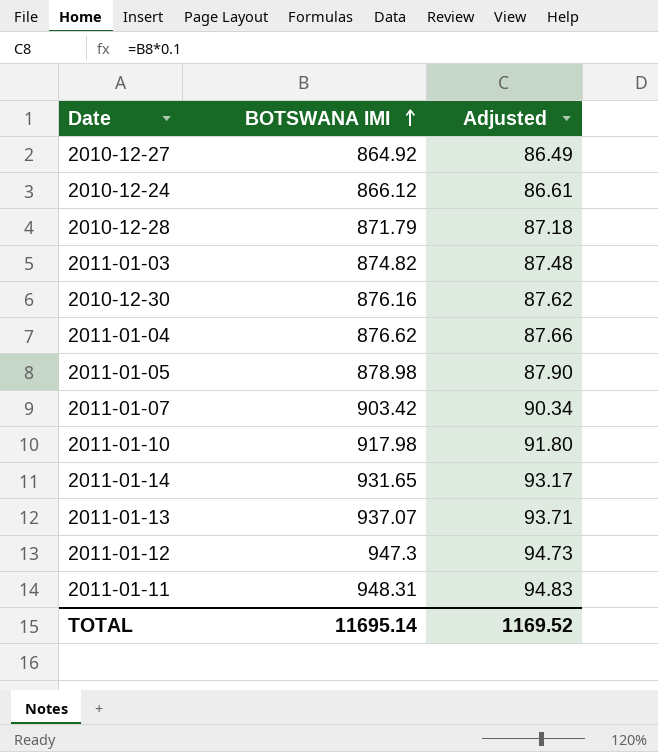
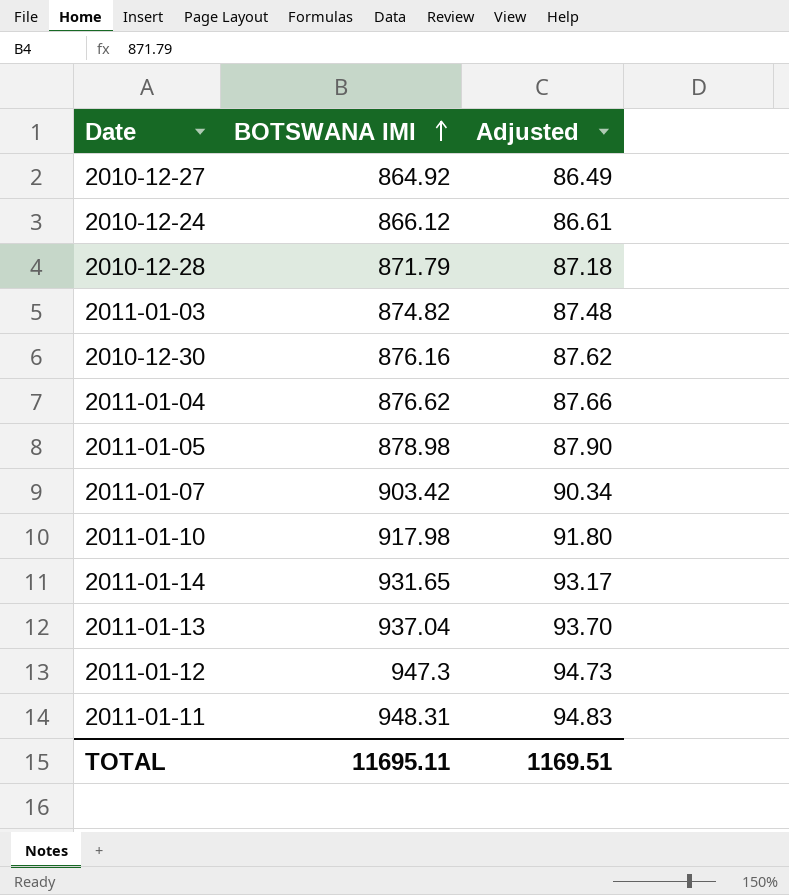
2011-01-13 | BOTSWANA IMI: 937.07 -> 937.04
2011-01-13 | Adjusted: 93.71 -> 93.70
TOTAL | BOTSWANA IMI: 11695.14 -> 11695.11
TOTAL | Adjusted: 1169.52 -> 1169.51

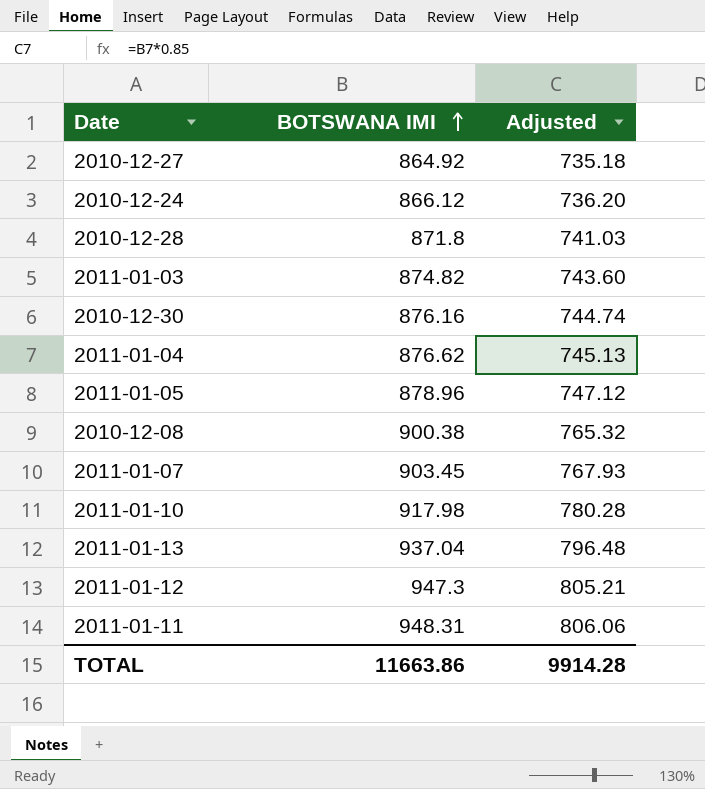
column Adjusted | formula: [BOTSWANA IMI] * 0.1 -> [BOTSWANA IMI] * 0.85
row 2011-01-14: 931.65 | 93.17 -> none
2010-12-28 | BOTSWANA IMI: 871.79 -> 871.8
2011-01-05 | BOTSWANA IMI: 878.98 -> 878.96
row 2010-12-08: none -> 900.38 | 765.32
2011-01-07 | BOTSWANA IMI: 903.42 -> 903.45
TOTAL | BOTSWANA IMI: 11695.11 -> 11663.86
TOTAL | Adjusted: 1169.51 -> 9914.28

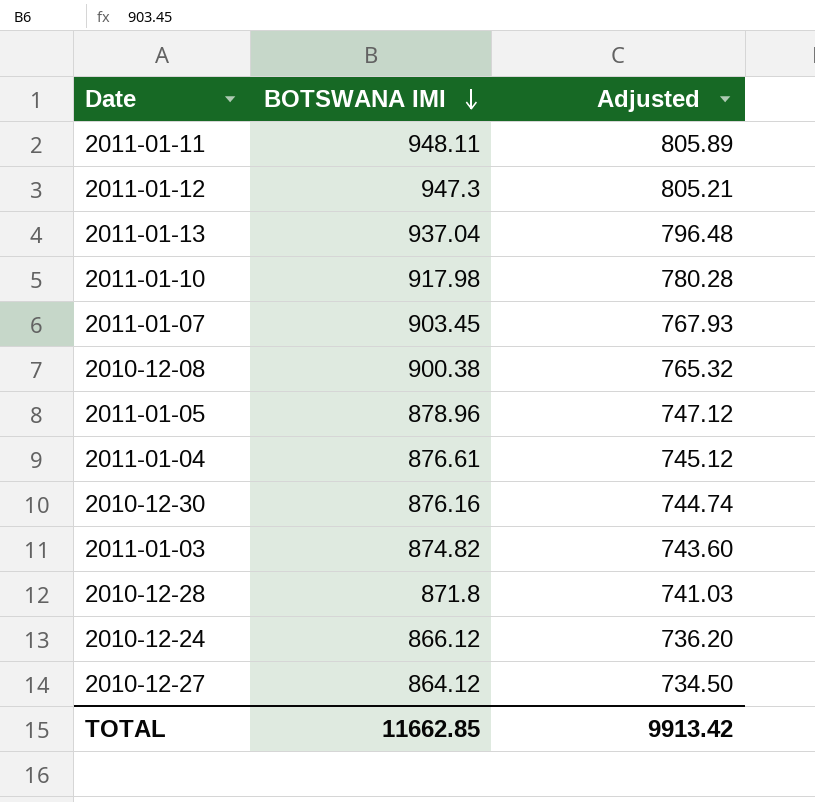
row order: BOTSWANA IMI ascending -> BOTSWANA IMI descending
2011-01-11 | BOTSWANA IMI: 948.31 -> 948.11
2011-01-11 | Adjusted: 806.06 -> 805.89
2011-01-04 | BOTSWANA IMI: 876.62 -> 876.61
2011-01-04 | Adjusted: 745.13 -> 745.12
2010-12-27 | BOTSWANA IMI: 864.92 -> 864.12
2010-12-27 | Adjusted: 735.18 -> 734.50
TOTAL | BOTSWANA IMI: 11663.86 -> 11662.85
TOTAL | Adjusted: 9914.28 -> 9913.42

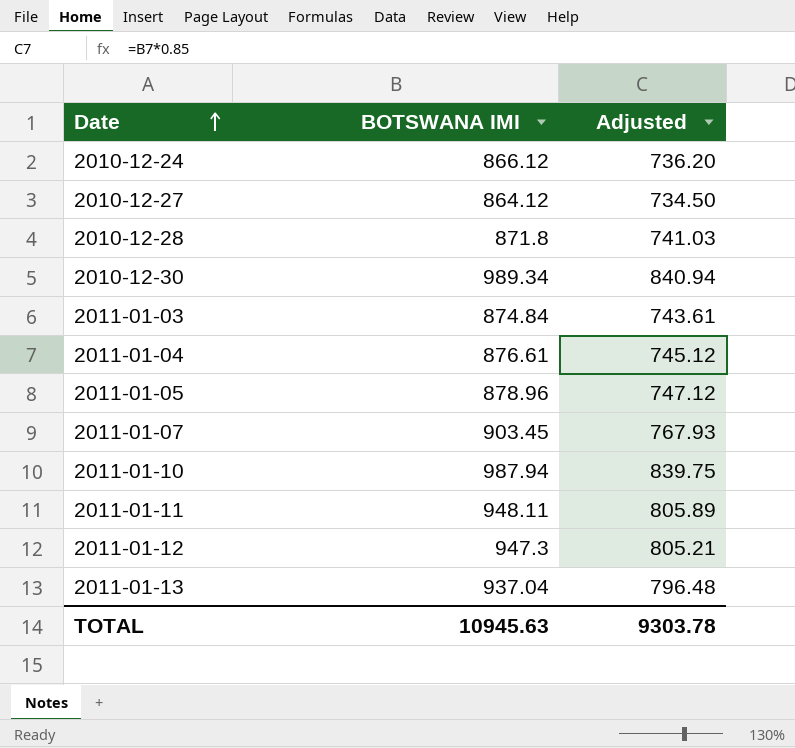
row order: BOTSWANA IMI descending -> Date ascending
row 2010-12-08: 900.38 | 765.32 -> none
2010-12-30 | BOTSWANA IMI: 876.16 -> 989.34
2010-12-30 | Adjusted: 744.74 -> 840.94
2011-01-03 | BOTSWANA IMI: 874.82 -> 874.84
2011-01-03 | Adjusted: 743.60 -> 743.61
2011-01-10 | BOTSWANA IMI: 917.98 -> 987.94
2011-01-10 | Adjusted: 780.28 -> 839.75
TOTAL | BOTSWANA IMI: 11662.85 -> 10945.63
TOTAL | Adjusted: 9913.42 -> 9303.78

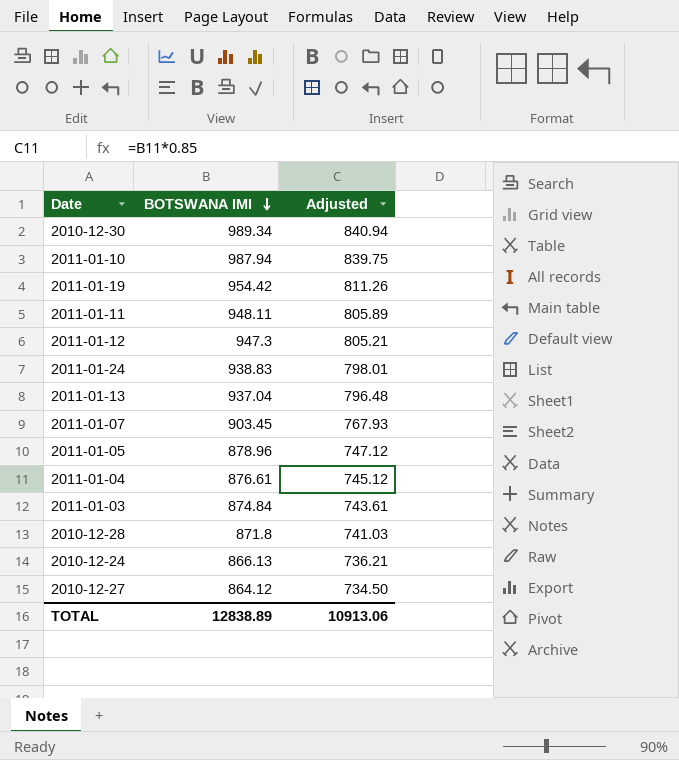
row order: Date ascending -> BOTSWANA IMI descending
row 2011-01-19: none -> 954.42 | 811.26
row 2011-01-24: none -> 938.83 | 798.01
2010-12-24 | BOTSWANA IMI: 866.12 -> 866.13
2010-12-24 | Adjusted: 736.20 -> 736.21
TOTAL | BOTSWANA IMI: 10945.63 -> 12838.89
TOTAL | Adjusted: 9303.78 -> 10913.06

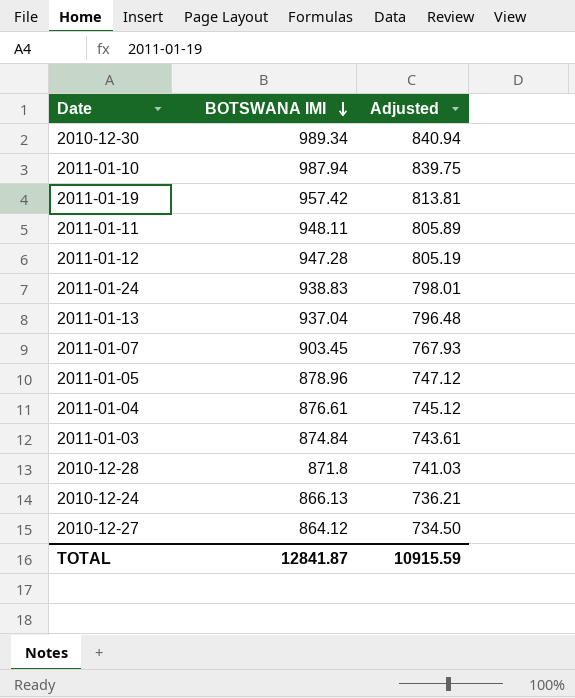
2011-01-19 | BOTSWANA IMI: 954.42 -> 957.42
2011-01-19 | Adjusted: 811.26 -> 813.81
2011-01-12 | BOTSWANA IMI: 947.3 -> 947.28
2011-01-12 | Adjusted: 805.21 -> 805.19
TOTAL | BOTSWANA IMI: 12838.89 -> 12841.87
TOTAL | Adjusted: 10913.06 -> 10915.59

